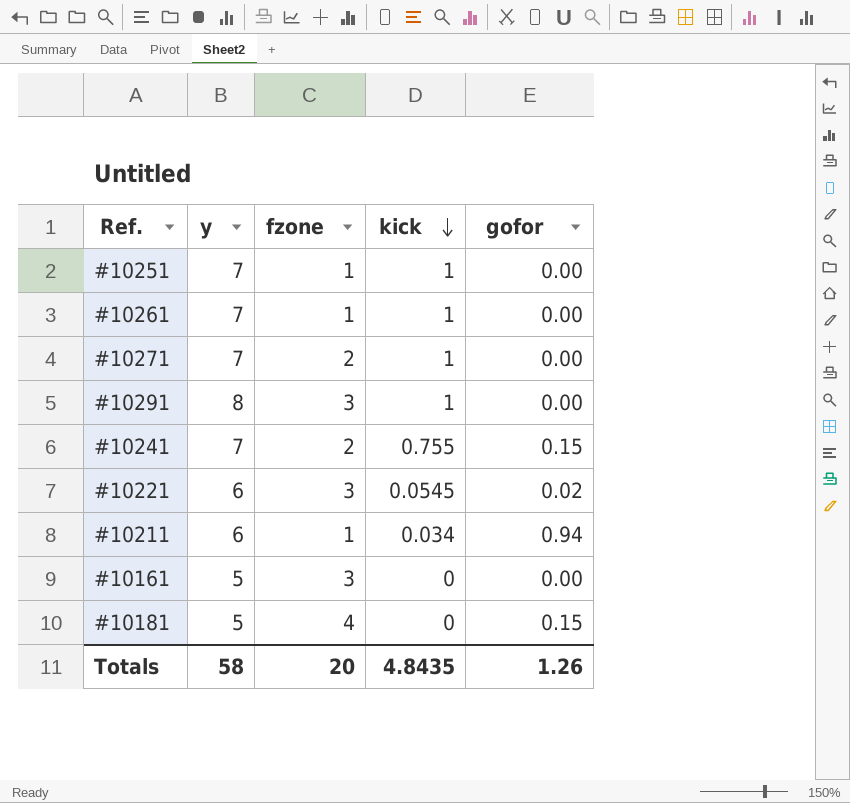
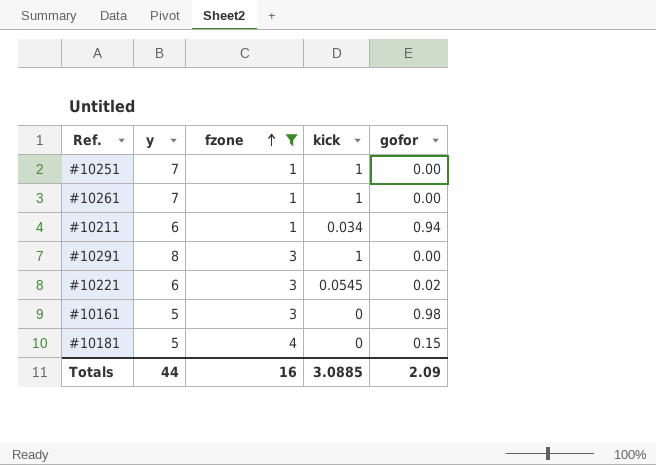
filter: none -> fzone != 2
row order: kick descending -> fzone ascending
#10161 | gofor: 0.00 -> 0.98
Totals | y: 58 -> 44
Totals | fzone: 20 -> 16
Totals | kick: 4.8435 -> 3.0885
Totals | gofor: 1.26 -> 2.09

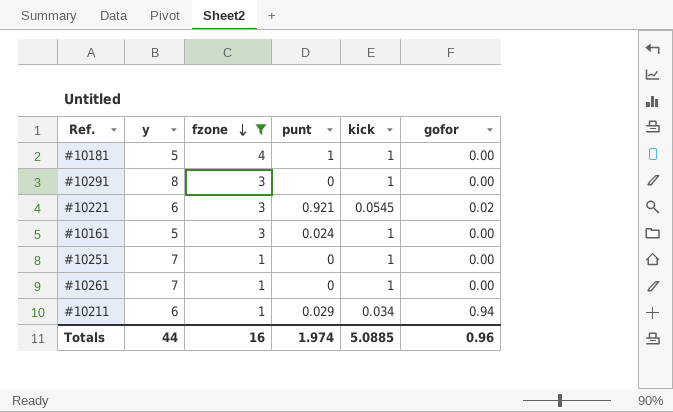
row order: fzone ascending -> fzone descending
column punt | position: none -> 4
#10181 | kick: 0 -> 1
#10181 | gofor: 0.15 -> 0.00
#10161 | kick: 0 -> 1
#10161 | gofor: 0.98 -> 0.00
Totals | kick: 3.0885 -> 5.0885
Totals | gofor: 2.09 -> 0.96

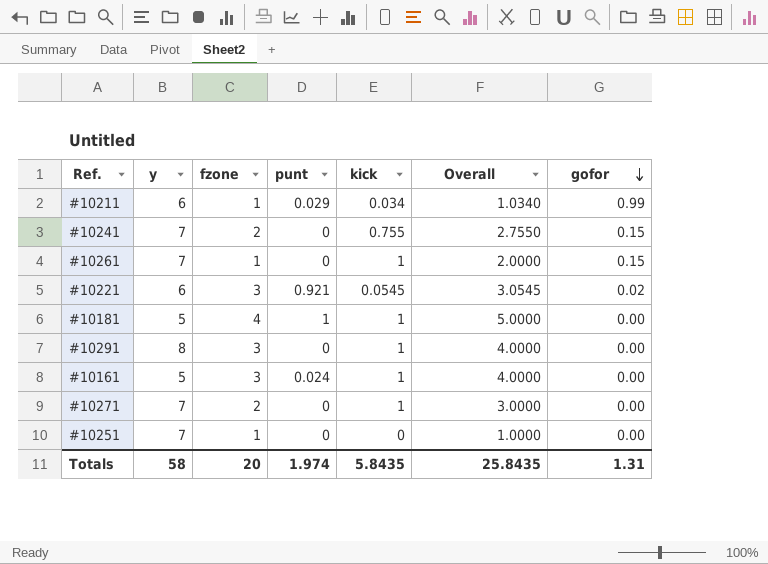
filter: fzone != 2 -> none
row order: fzone descending -> gofor descending
column Overall | formula: none -> [fzone] + [kick]
#10211 | gofor: 0.94 -> 0.99
#10261 | gofor: 0.00 -> 0.15
#10251 | kick: 1 -> 0
Totals | y: 44 -> 58
Totals | fzone: 16 -> 20
Totals | kick: 5.0885 -> 5.8435
Totals | gofor: 0.96 -> 1.31

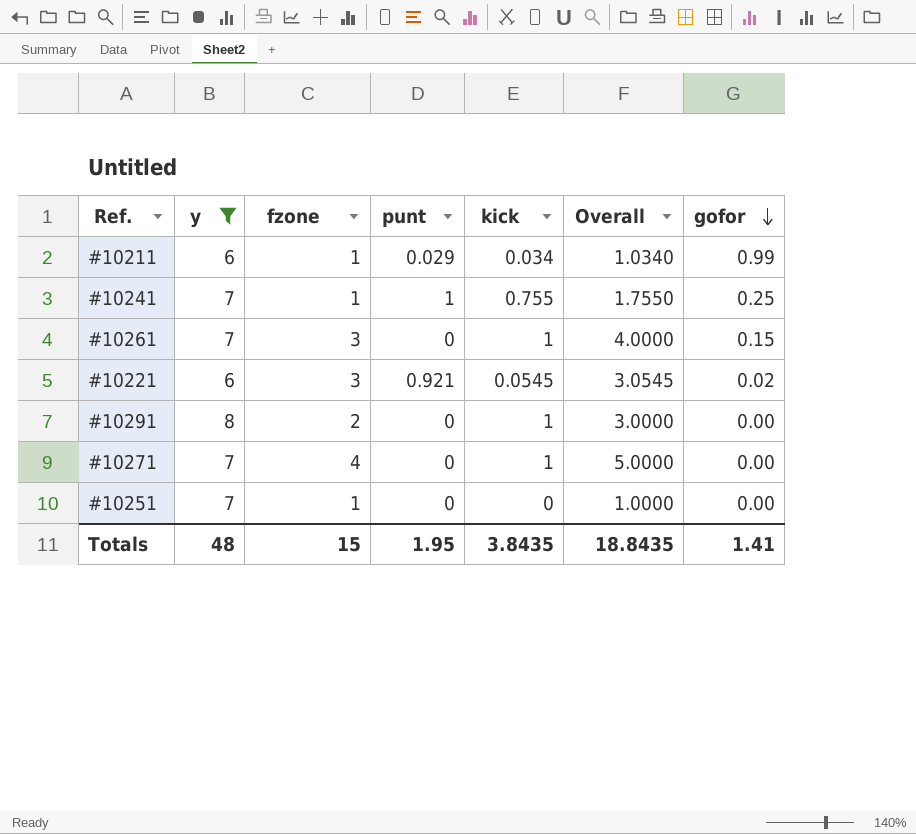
filter: none -> y != 5
#10241 | fzone: 2 -> 1
#10241 | punt: 0 -> 1
#10241 | Overall: 2.7550 -> 1.7550
#10241 | gofor: 0.15 -> 0.25
#10261 | fzone: 1 -> 3
#10261 | Overall: 2.0000 -> 4.0000
#10291 | fzone: 3 -> 2
#10291 | Overall: 4.0000 -> 3.0000
#10271 | fzone: 2 -> 4
#10271 | Overall: 3.0000 -> 5.0000
Totals | y: 58 -> 48
Totals | fzone: 20 -> 15
Totals | punt: 1.974 -> 1.95
Totals | kick: 5.8435 -> 3.8435
Totals | Overall: 25.8435 -> 18.8435
Totals | gofor: 1.31 -> 1.41

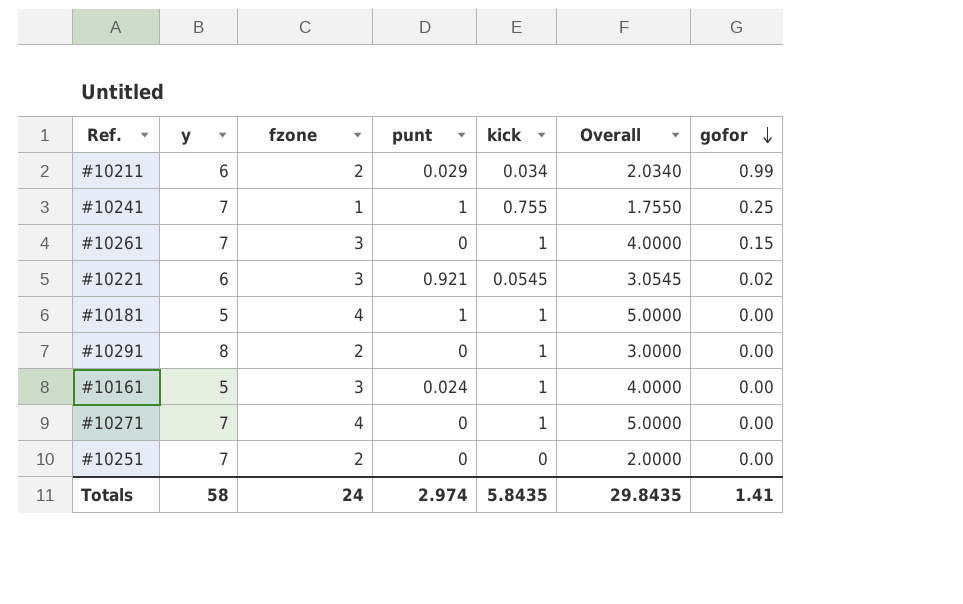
filter: y != 5 -> none
#10211 | fzone: 1 -> 2
#10211 | Overall: 1.0340 -> 2.0340
#10251 | fzone: 1 -> 2
#10251 | Overall: 1.0000 -> 2.0000
Totals | y: 48 -> 58
Totals | fzone: 15 -> 24
Totals | punt: 1.95 -> 2.974
Totals | kick: 3.8435 -> 5.8435
Totals | Overall: 18.8435 -> 29.8435

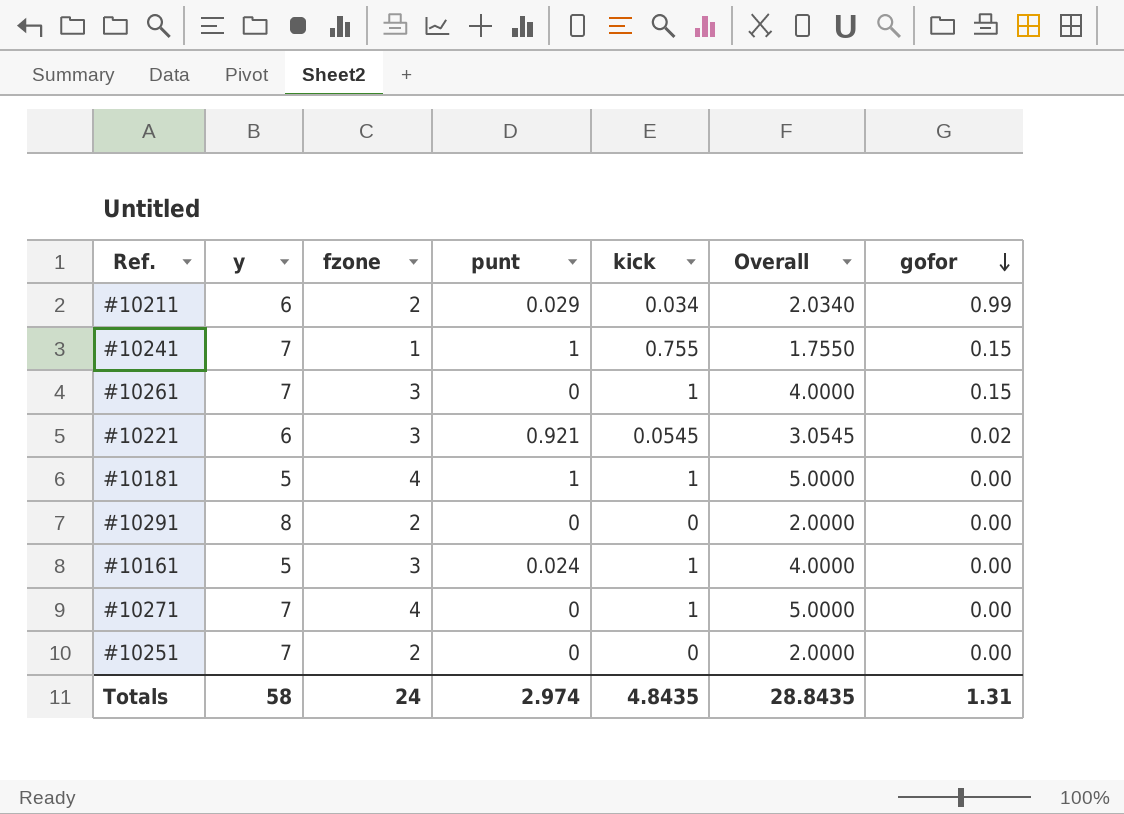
#10241 | gofor: 0.25 -> 0.15
#10291 | kick: 1 -> 0
#10291 | Overall: 3.0000 -> 2.0000
Totals | kick: 5.8435 -> 4.8435
Totals | Overall: 29.8435 -> 28.8435
Totals | gofor: 1.41 -> 1.31

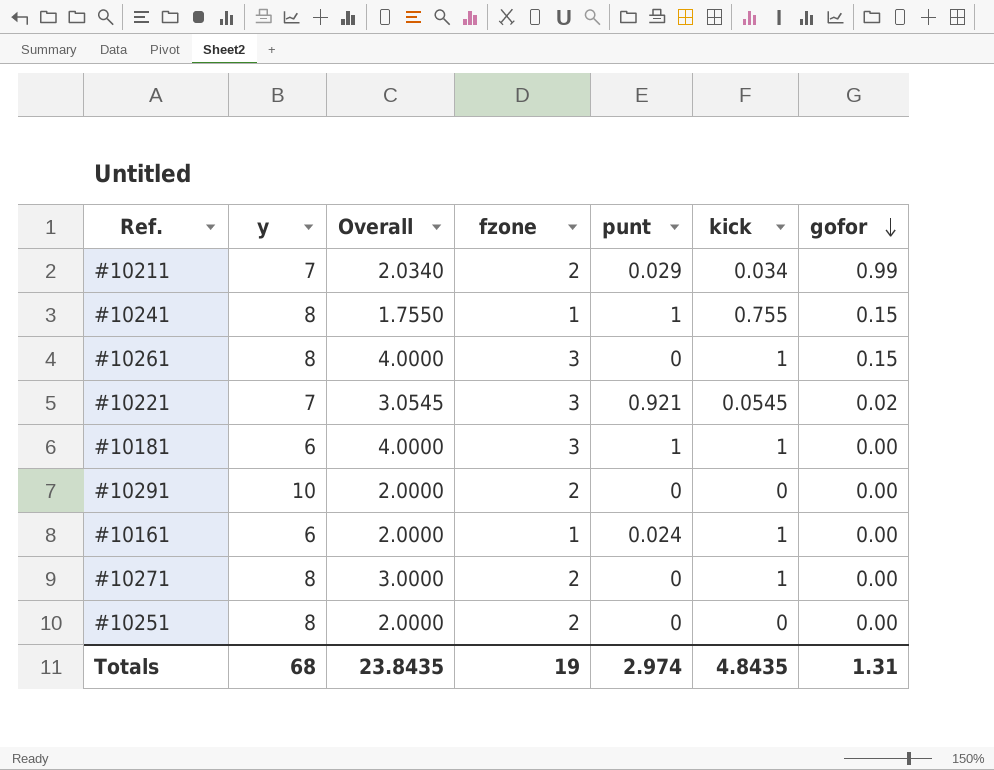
column Overall | position: 6 -> 3
#10211 | y: 6 -> 7
#10241 | y: 7 -> 8
#10261 | y: 7 -> 8
#10221 | y: 6 -> 7
#10181 | y: 5 -> 6
#10181 | Overall: 5.0000 -> 4.0000
#10181 | fzone: 4 -> 3
#10291 | y: 8 -> 10
#10161 | y: 5 -> 6
#10161 | Overall: 4.0000 -> 2.0000
#10161 | fzone: 3 -> 1
#10271 | y: 7 -> 8
#10271 | Overall: 5.0000 -> 3.0000
#10271 | fzone: 4 -> 2
#10251 | y: 7 -> 8
Totals | y: 58 -> 68
Totals | Overall: 28.8435 -> 23.8435
Totals | fzone: 24 -> 19

